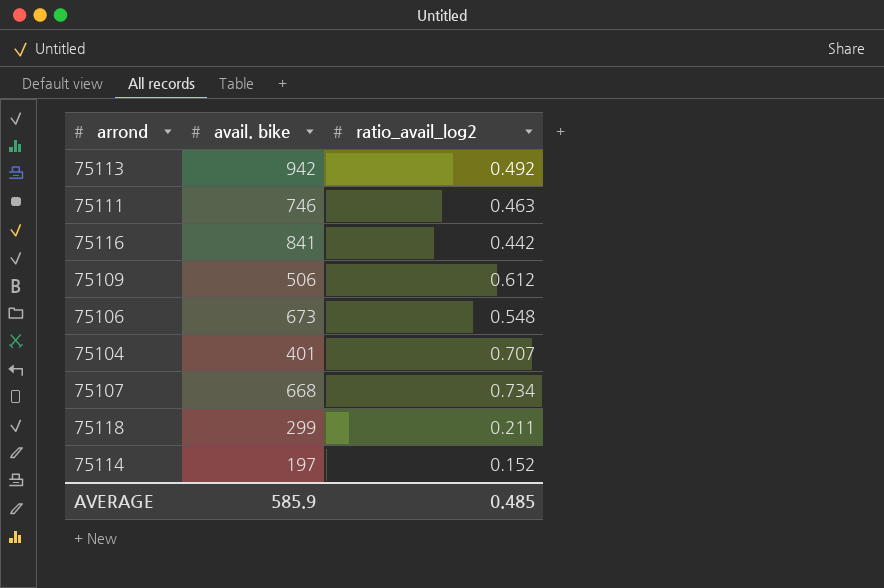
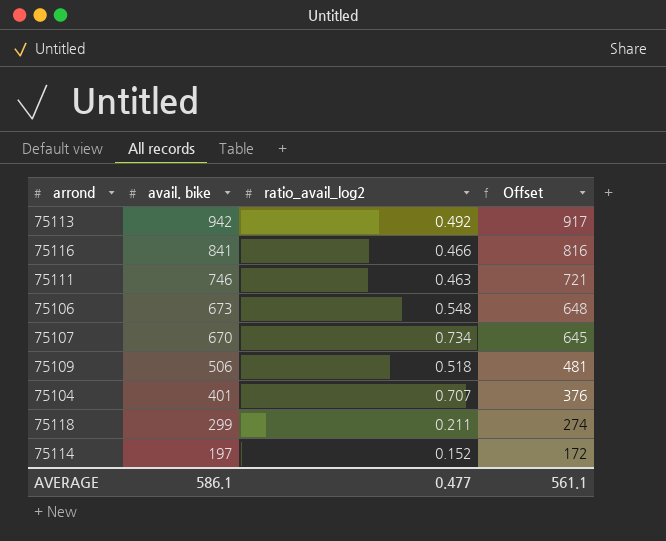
row order: none -> avail. bike descending
column Offset | formula: none -> [avail. bike] - 25
75116 | ratio_avail_log2: 0.442 -> 0.466
75107 | avail. bike: 668 -> 670
75109 | ratio_avail_log2: 0.612 -> 0.518
AVERAGE | avail. bike: 585.9 -> 586.1
AVERAGE | ratio_avail_log2: 0.485 -> 0.477

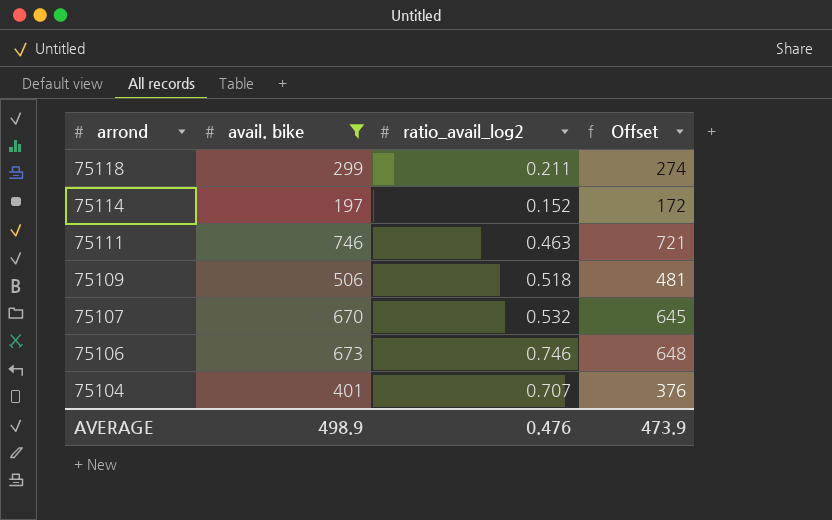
filter: none -> avail. bike <= 746
row order: avail. bike descending -> arrond descending
75107 | ratio_avail_log2: 0.734 -> 0.532
75106 | ratio_avail_log2: 0.548 -> 0.746
AVERAGE | avail. bike: 586.1 -> 498.9
AVERAGE | ratio_avail_log2: 0.477 -> 0.476
AVERAGE | Offset: 561.1 -> 473.9

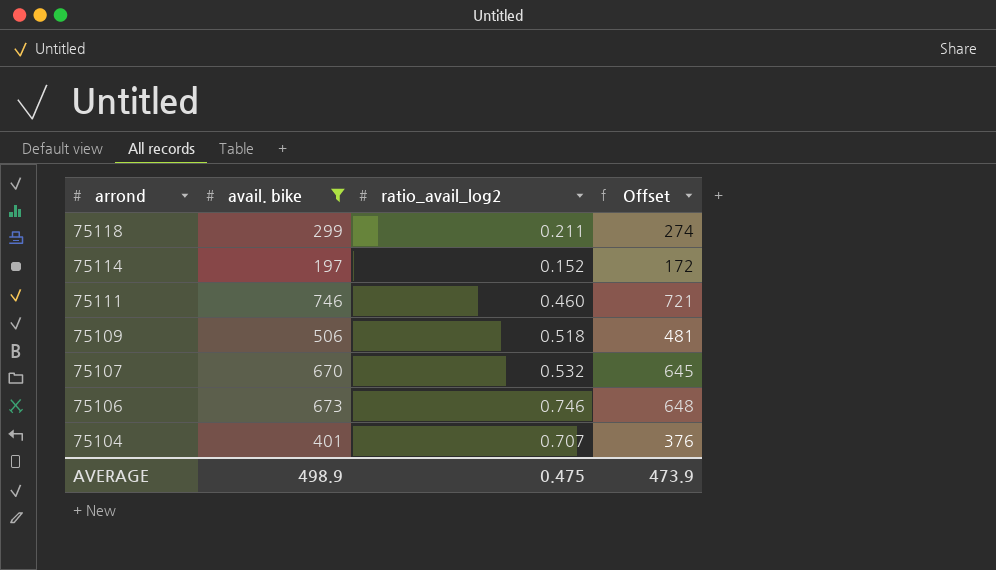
75111 | ratio_avail_log2: 0.463 -> 0.460
AVERAGE | ratio_avail_log2: 0.476 -> 0.475

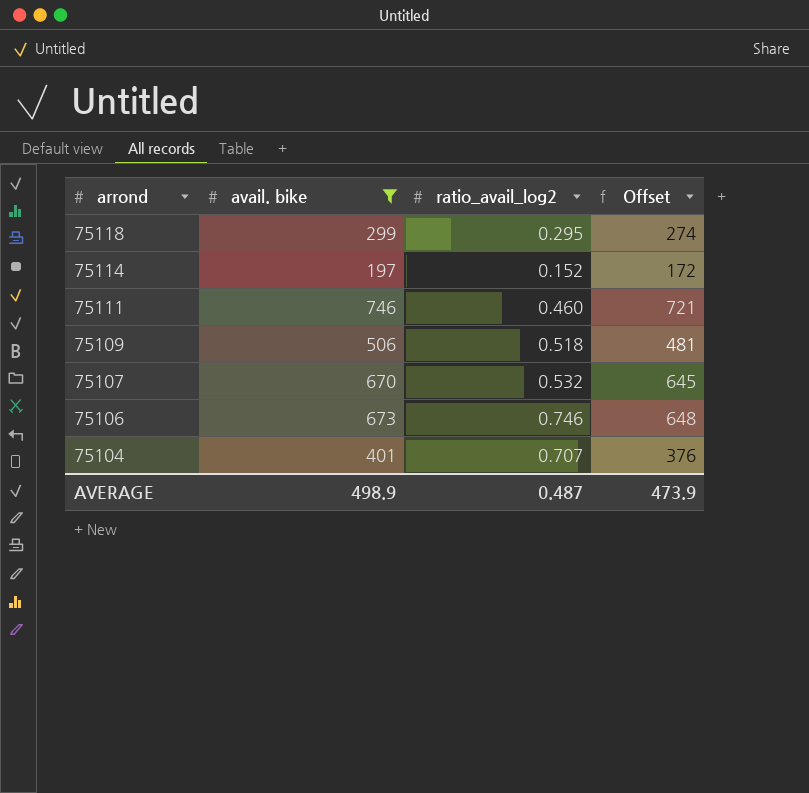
75118 | ratio_avail_log2: 0.211 -> 0.295
AVERAGE | ratio_avail_log2: 0.475 -> 0.487

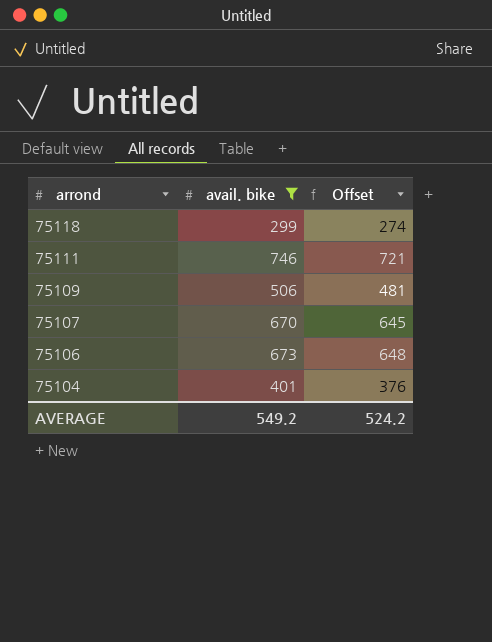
column ratio_avail_log2 | position: 3 -> none
row 75114: 197 | 0.152 | 172 -> none
AVERAGE | avail. bike: 498.9 -> 549.2
AVERAGE | Offset: 473.9 -> 524.2

